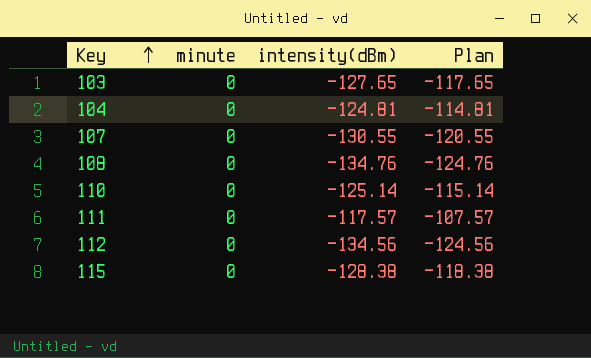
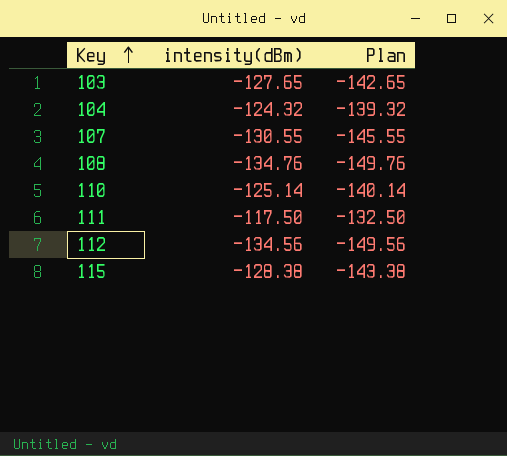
column minute | position: 2 -> none
column Plan | formula: [intensity(dBm)] + 10 -> [intensity(dBm)] - 15
104 | intensity(dBm): -124.81 -> -124.32
111 | intensity(dBm): -117.57 -> -117.50

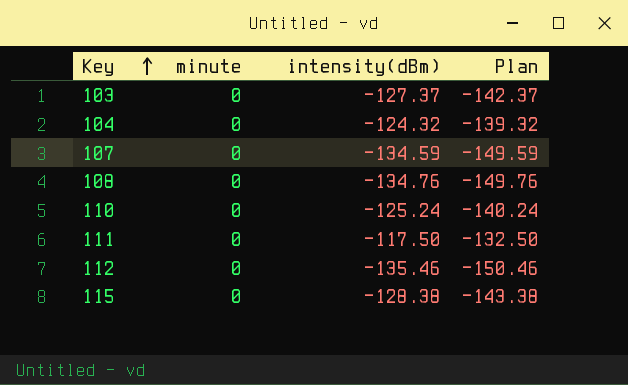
column minute | position: none -> 2
103 | intensity(dBm): -127.65 -> -127.37
103 | Plan: -142.65 -> -142.37
107 | intensity(dBm): -130.55 -> -134.59
107 | Plan: -145.55 -> -149.59
110 | intensity(dBm): -125.14 -> -125.24
110 | Plan: -140.14 -> -140.24
112 | intensity(dBm): -134.56 -> -135.46
112 | Plan: -149.56 -> -150.46

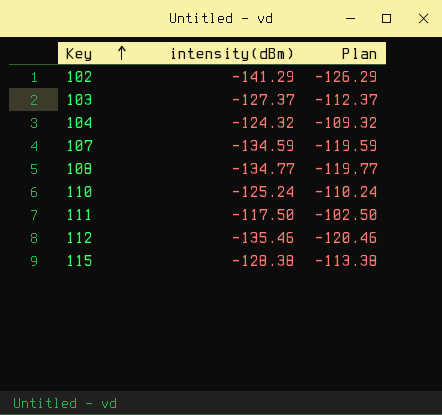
column minute | position: 2 -> none
column Plan | formula: [intensity(dBm)] - 15 -> [intensity(dBm)] + 15
row 102: none -> -141.29 | -126.29
108 | intensity(dBm): -134.76 -> -134.77

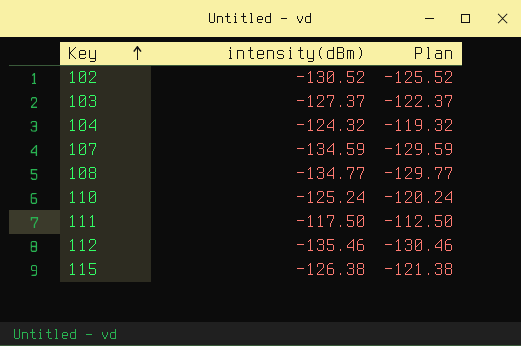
column Plan | formula: [intensity(dBm)] + 15 -> [intensity(dBm)] + 5
102 | intensity(dBm): -141.29 -> -130.52
115 | intensity(dBm): -128.38 -> -126.38

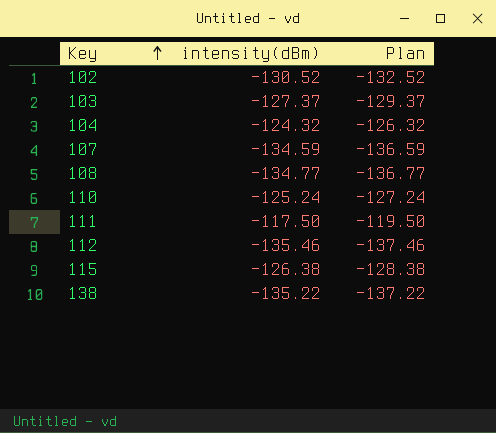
column Plan | formula: [intensity(dBm)] + 5 -> [intensity(dBm)] - 2
row 138: none -> -135.22 | -137.22

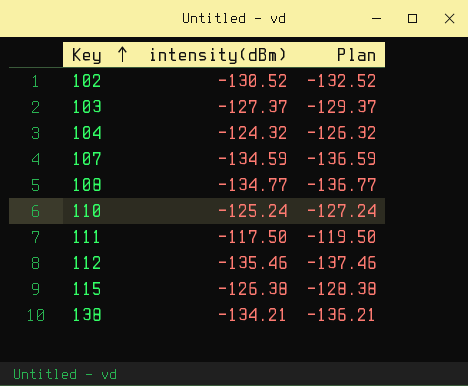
138 | intensity(dBm): -135.22 -> -134.21
138 | Plan: -137.22 -> -136.21

